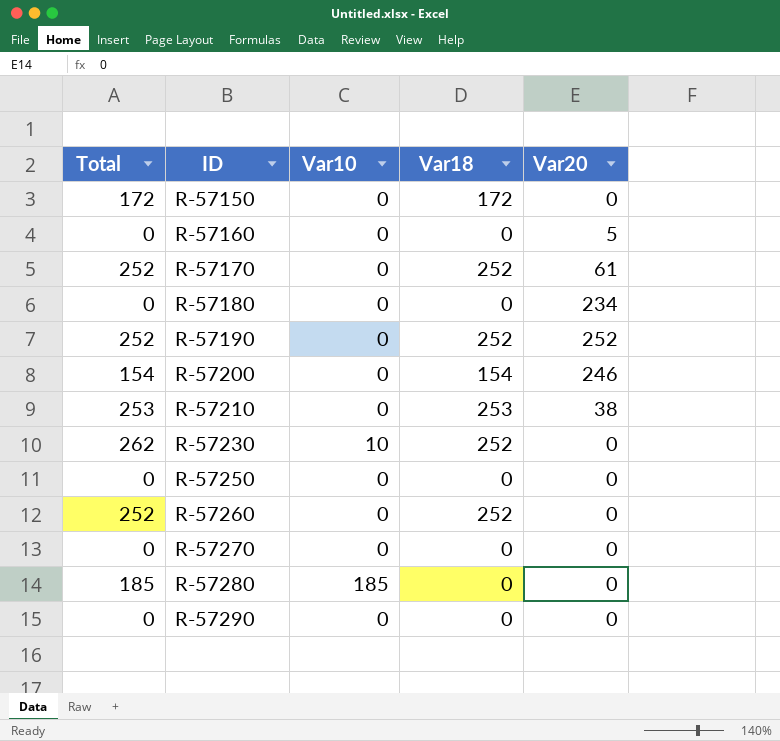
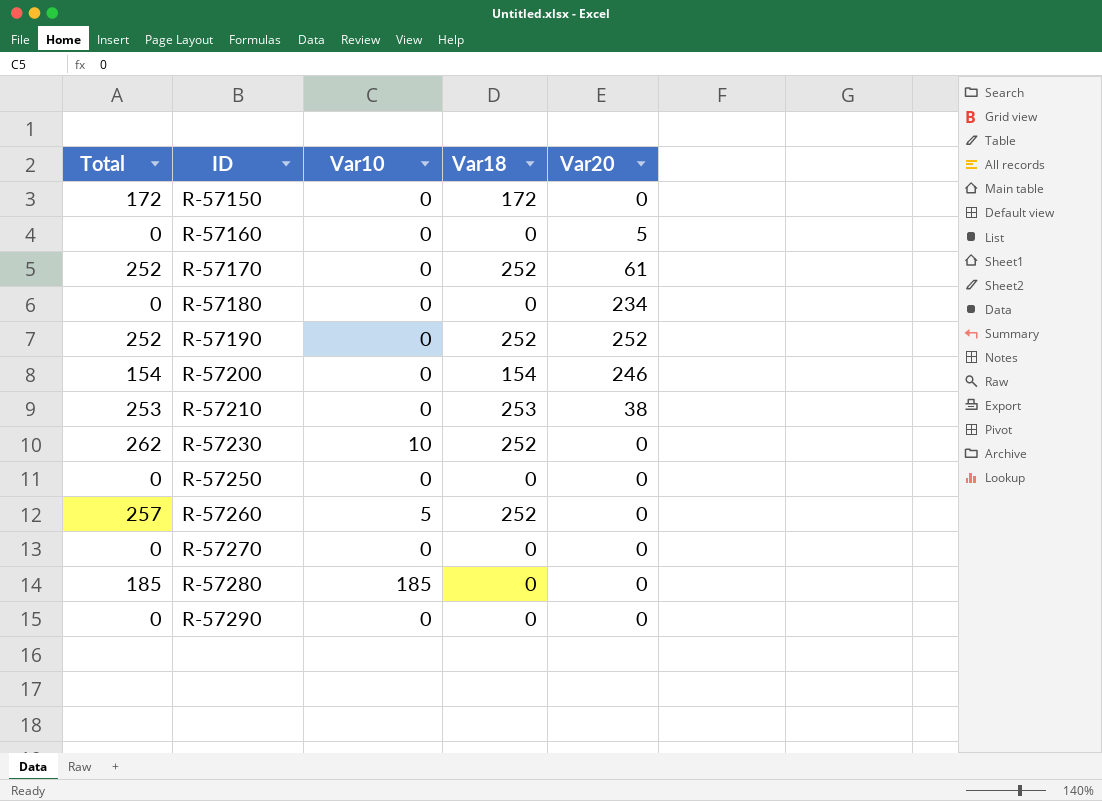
R-57260 | Total: 252 -> 257
R-57260 | Var10: 0 -> 5

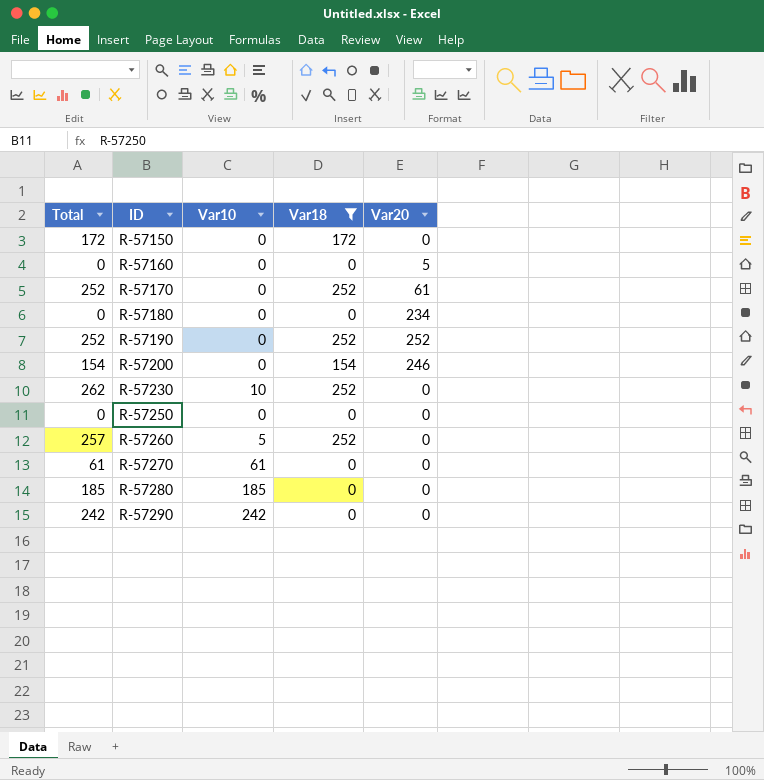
filter: none -> Var18 != 253
R-57270 | Total: 0 -> 61
R-57270 | Var10: 0 -> 61
R-57290 | Total: 0 -> 242
R-57290 | Var10: 0 -> 242

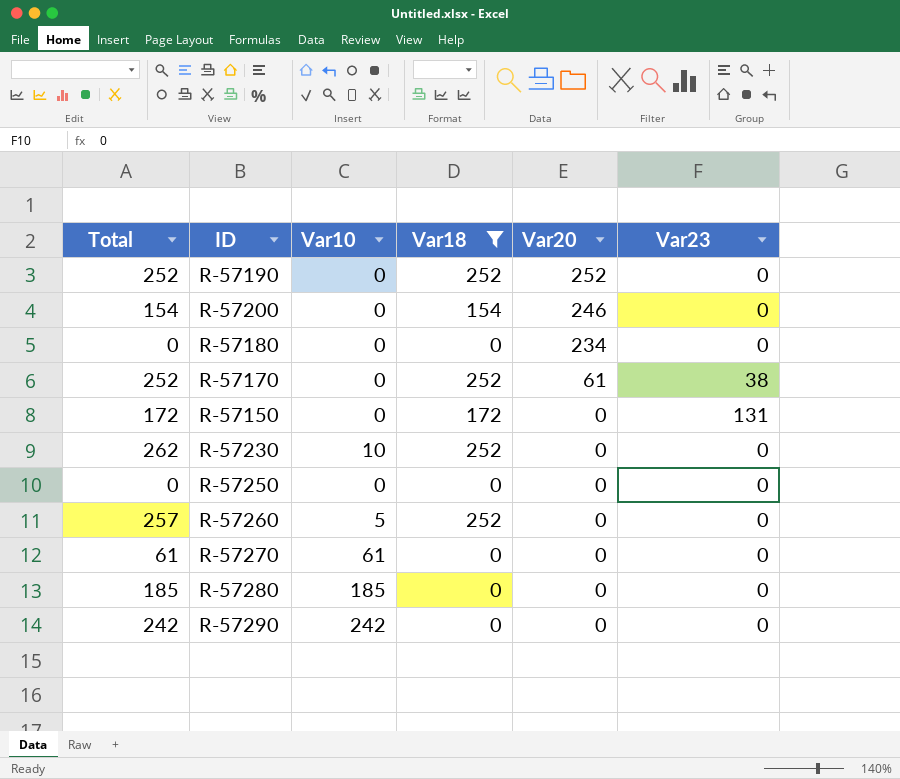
row order: ID ascending -> Var20 descending
column Var23 | position: none -> 6
row R-57160: 0 | 0 | 0 | 5 -> none

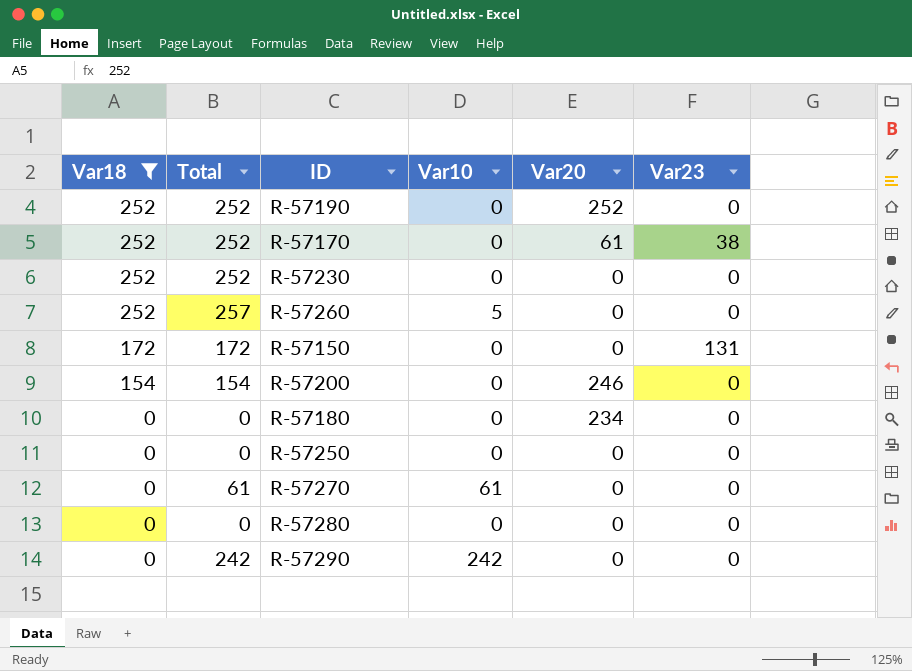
row order: Var20 descending -> Var18 descending
column Var18 | position: 4 -> 1
R-57230 | Total: 262 -> 252
R-57230 | Var10: 10 -> 0
R-57280 | Total: 185 -> 0
R-57280 | Var10: 185 -> 0

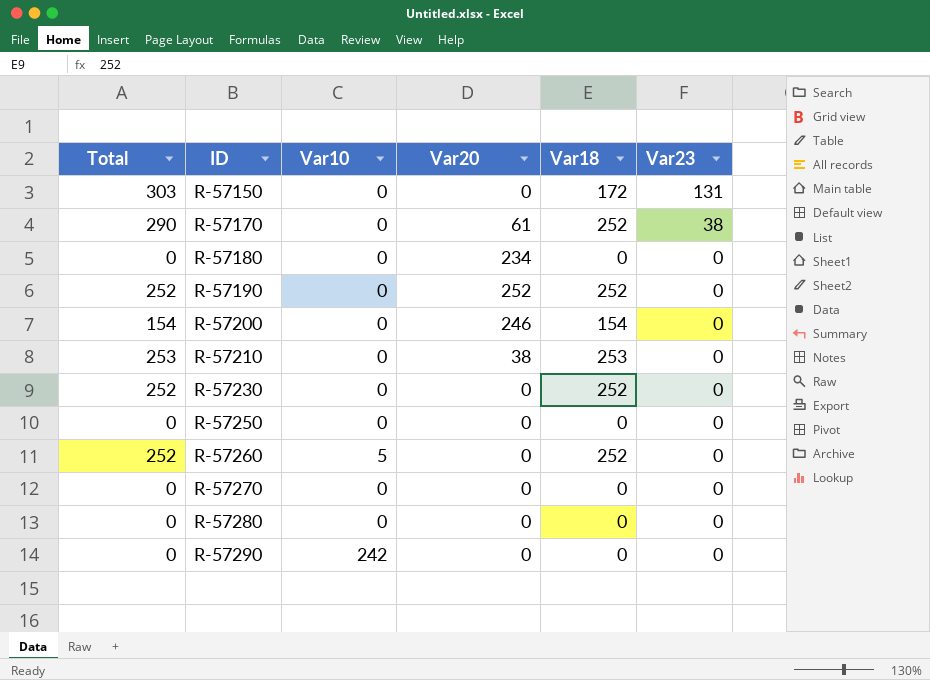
filter: Var18 != 253 -> none
row order: Var18 descending -> ID ascending
column Total | formula: [Var18] + [Var10] -> [Var18] + [Var23]
column Var18 | position: 1 -> 5
R-57270 | Var10: 61 -> 0

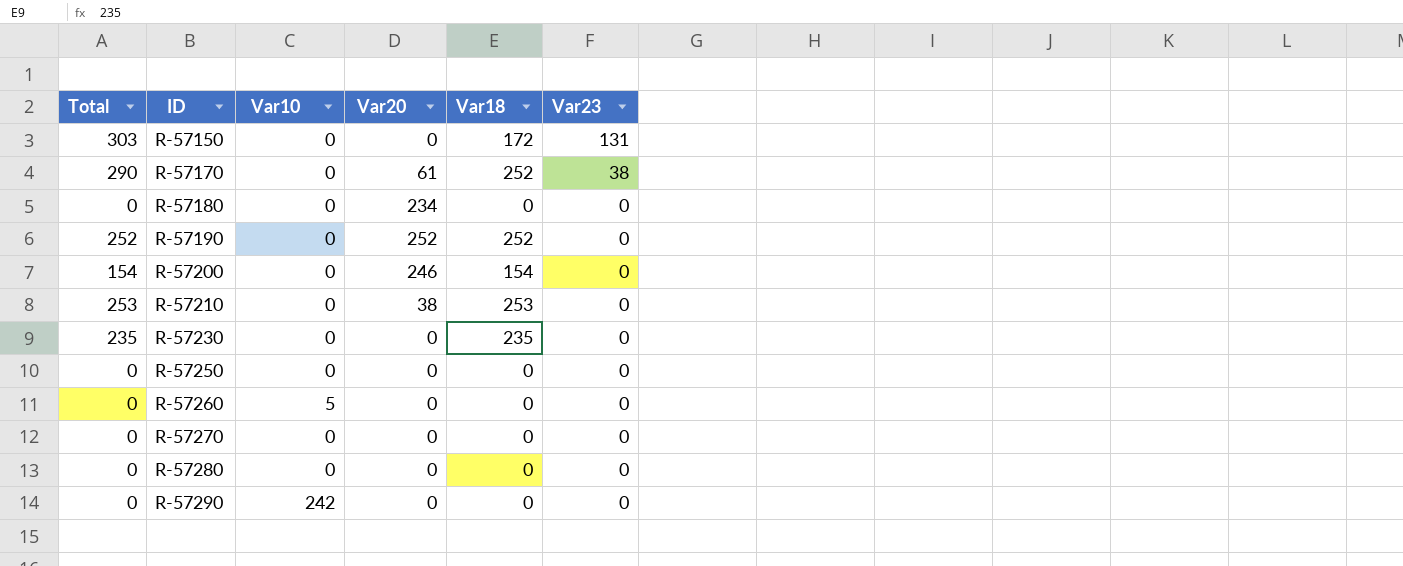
R-57230 | Total: 252 -> 235
R-57230 | Var18: 252 -> 235
R-57260 | Total: 252 -> 0
R-57260 | Var18: 252 -> 0

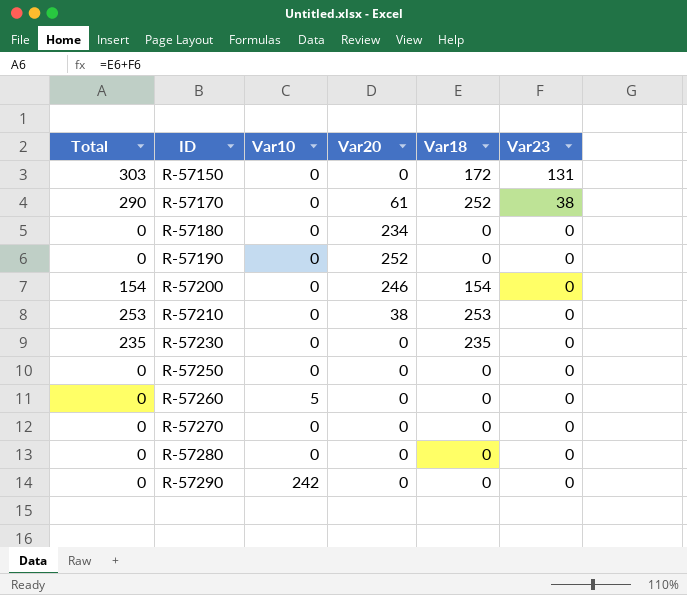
R-57190 | Total: 252 -> 0
R-57190 | Var18: 252 -> 0

